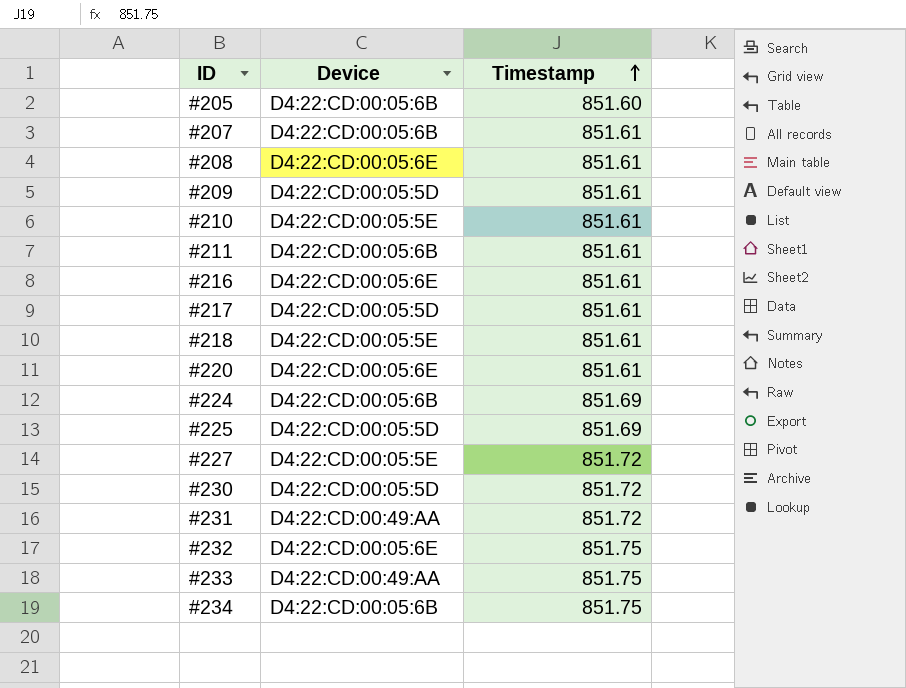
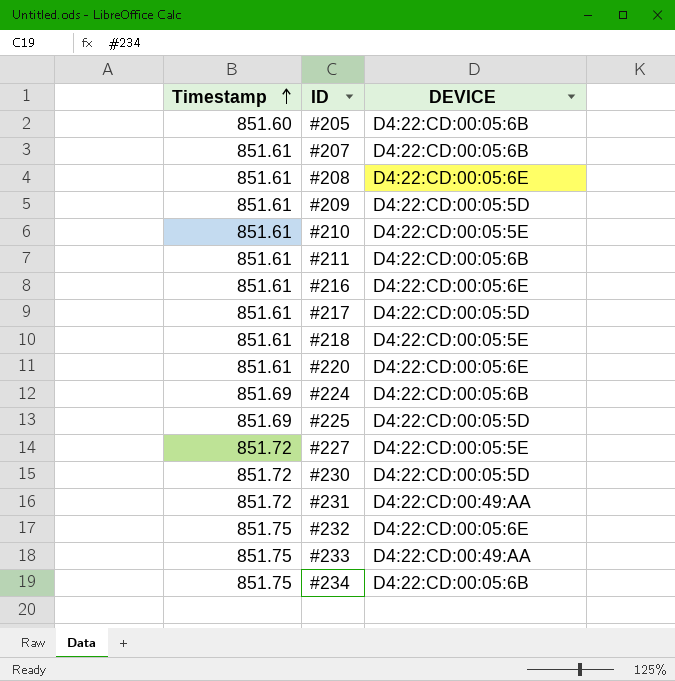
column Timestamp | position: 3 -> 1
column name: Device -> DEVICE

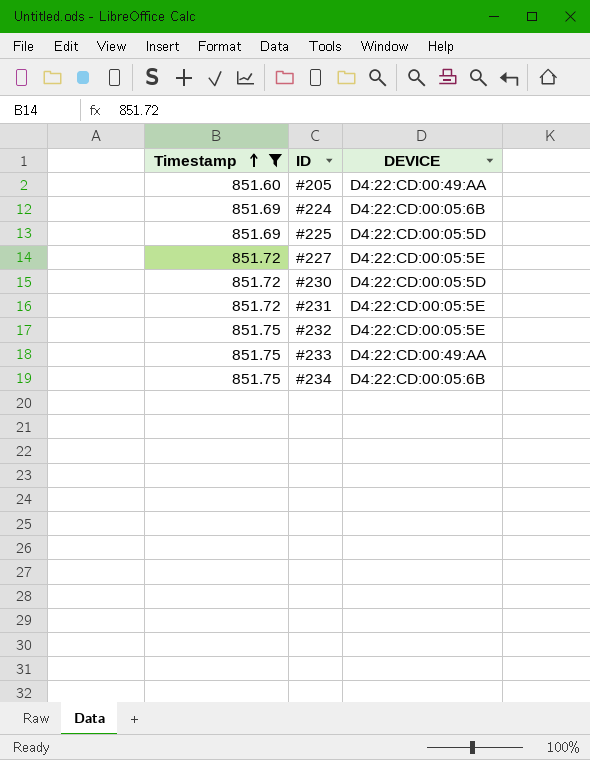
filter: none -> Timestamp != 851.61
#205 | DEVICE: D4:22:CD:00:05:6B -> D4:22:CD:00:49:AA
#231 | DEVICE: D4:22:CD:00:49:AA -> D4:22:CD:00:05:5E
#232 | DEVICE: D4:22:CD:00:05:6E -> D4:22:CD:00:05:5E

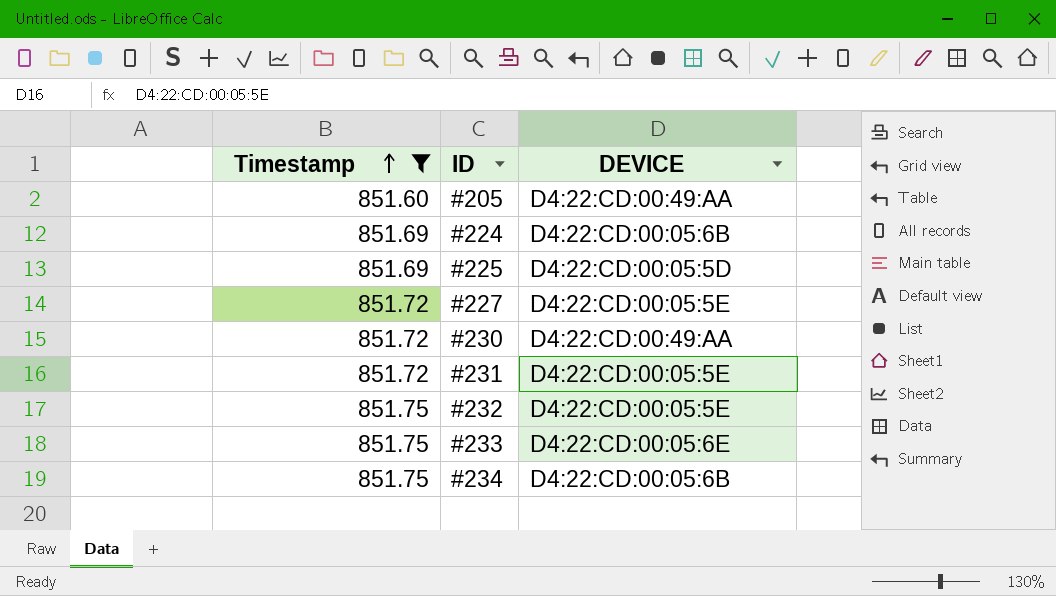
#230 | DEVICE: D4:22:CD:00:05:5D -> D4:22:CD:00:49:AA
#233 | DEVICE: D4:22:CD:00:49:AA -> D4:22:CD:00:05:6E

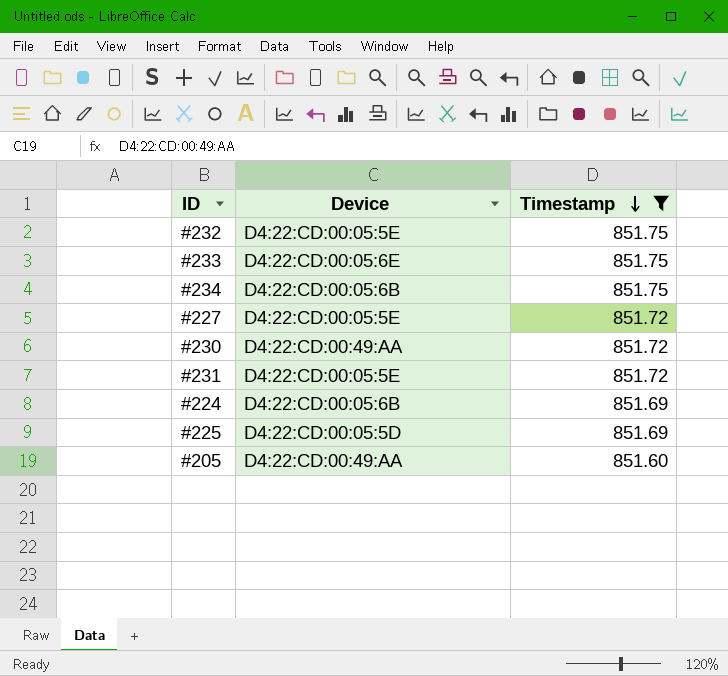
row order: Timestamp ascending -> Timestamp descending
column name: DEVICE -> Device
column Timestamp | position: 1 -> 3

